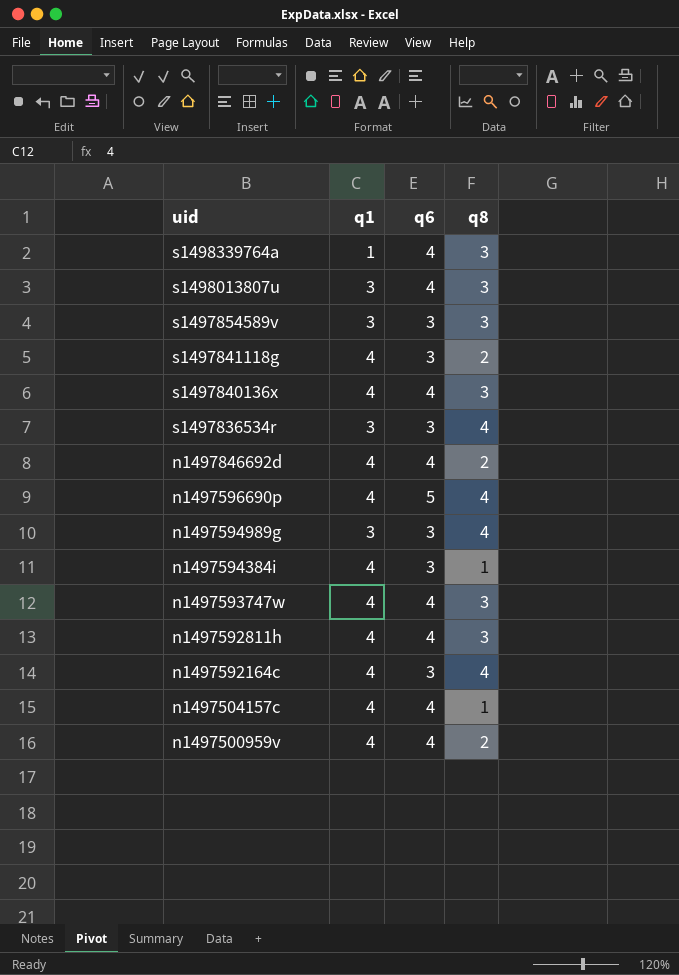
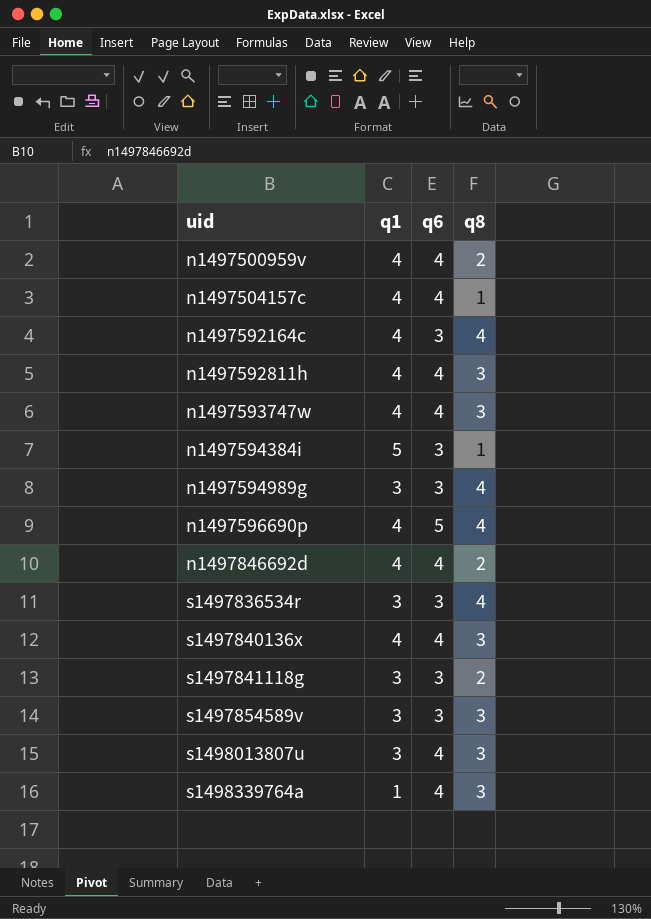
row order: uid descending -> uid ascending
n1497594384i | q1: 4 -> 5
s1497841118g | q1: 4 -> 3

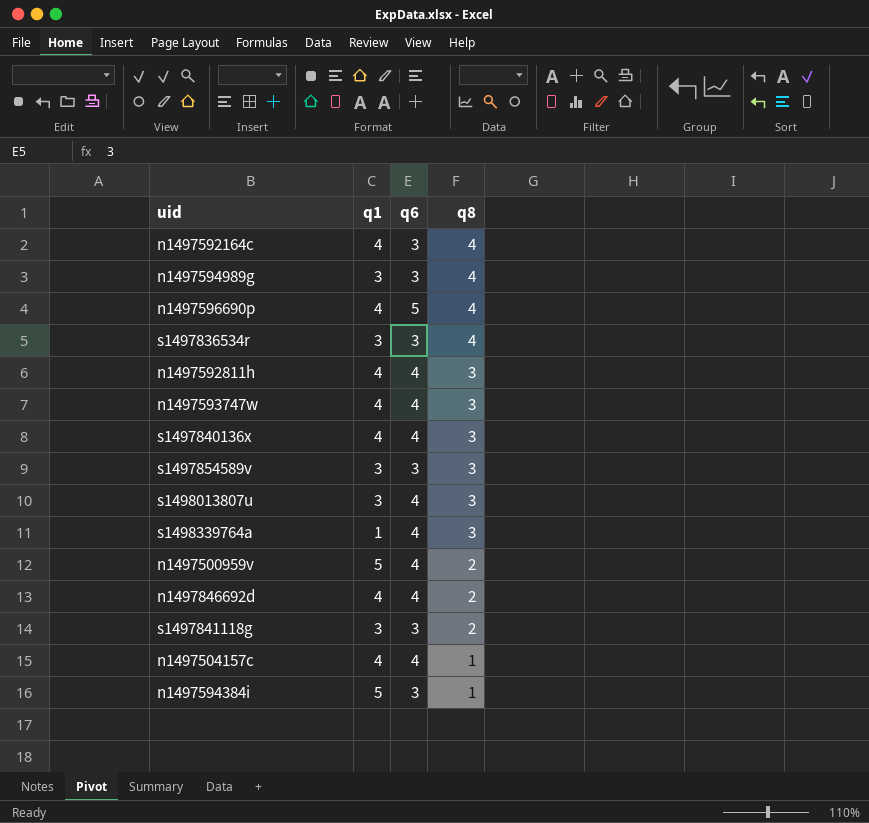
row order: uid ascending -> q8 descending
n1497500959v | q1: 4 -> 5

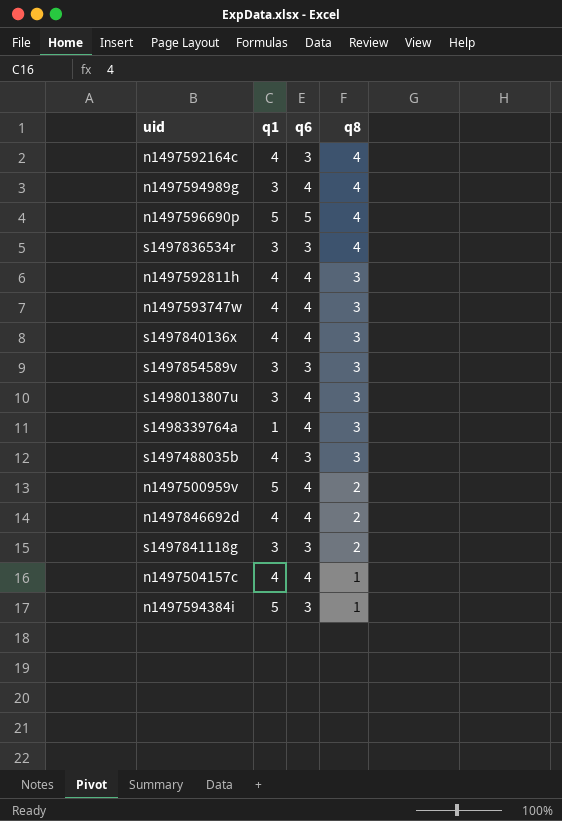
n1497594989g | q6: 3 -> 4
n1497596690p | q1: 4 -> 5
row s1497488035b: none -> 4 | 3 | 3

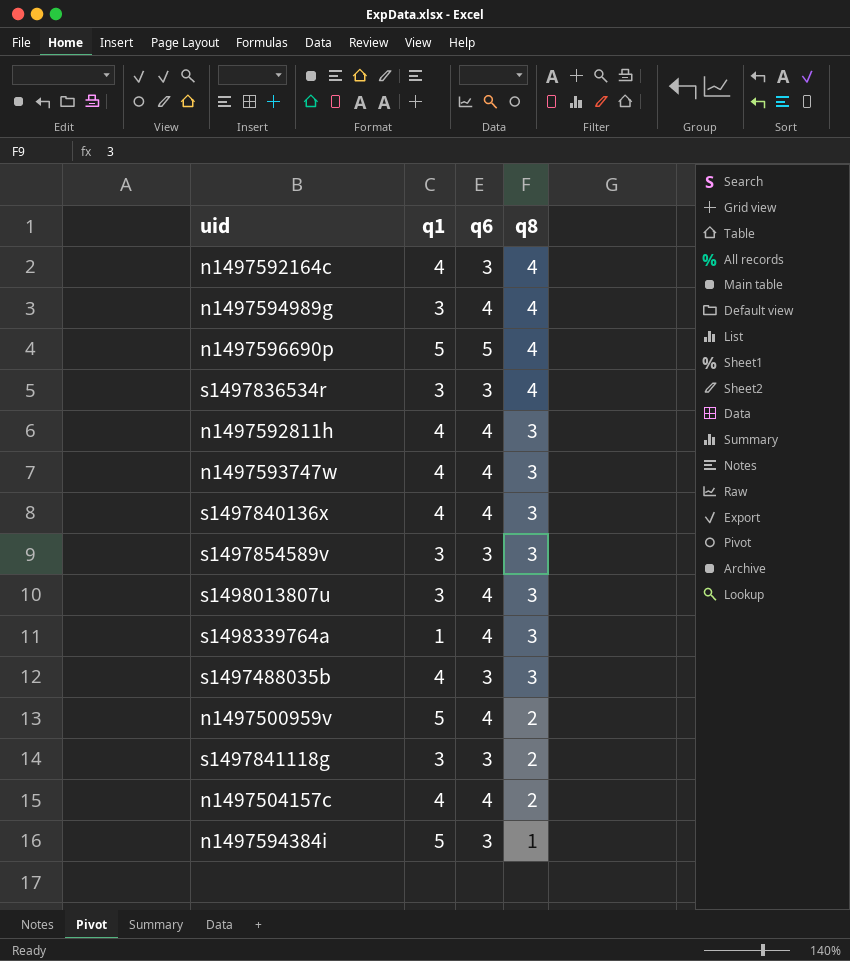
row n1497846692d: 4 | 4 | 2 -> none
n1497504157c | q8: 1 -> 2

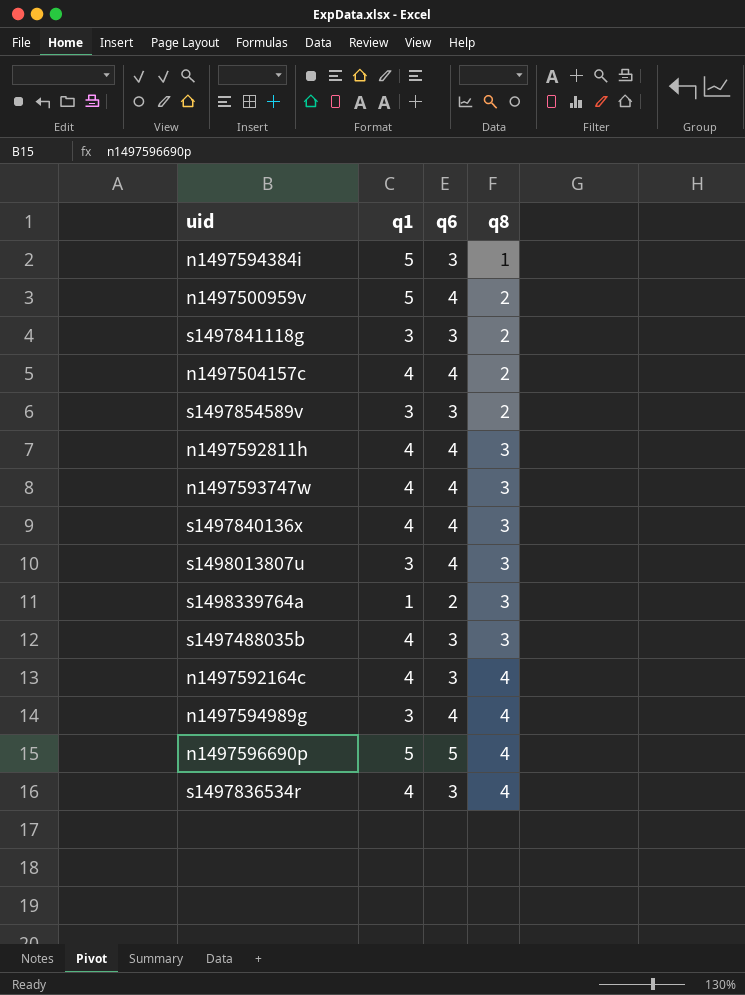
row order: q8 descending -> q8 ascending
s1497854589v | q8: 3 -> 2
s1498339764a | q6: 4 -> 2
s1497836534r | q1: 3 -> 4

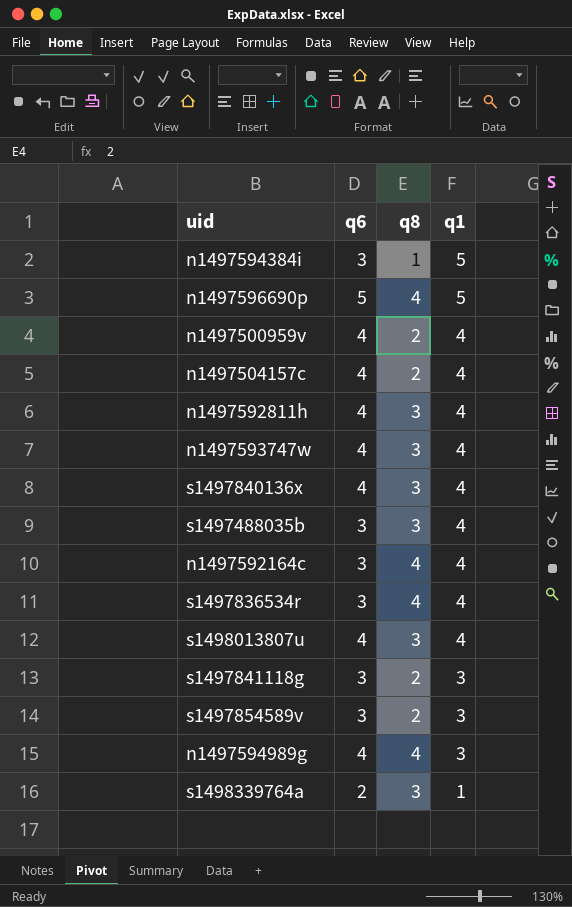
row order: q8 ascending -> q1 descending
column q1 | position: 2 -> 4
n1497500959v | q1: 5 -> 4
s1498013807u | q1: 3 -> 4

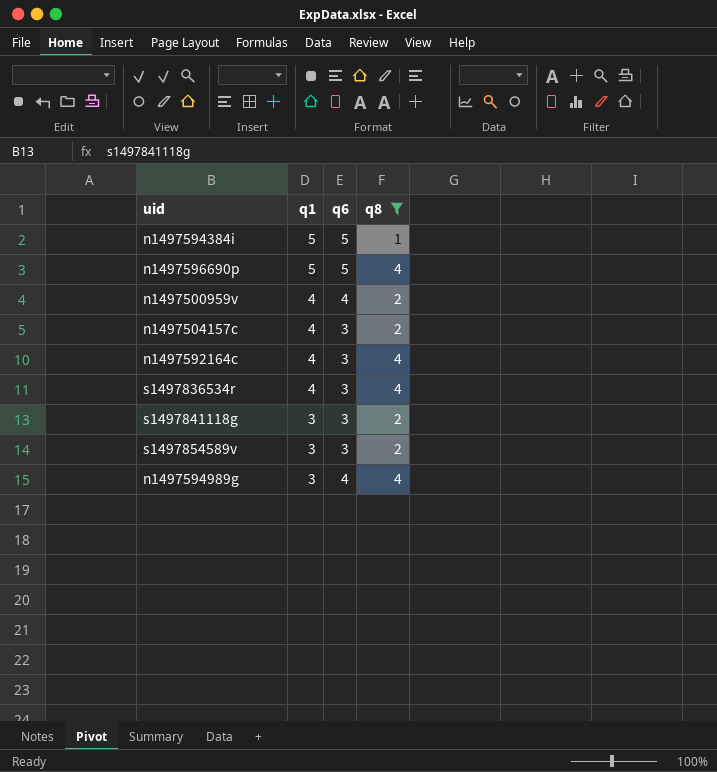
filter: none -> q8 != 3
column q1 | position: 4 -> 2
n1497594384i | q6: 3 -> 5
n1497504157c | q6: 4 -> 3

